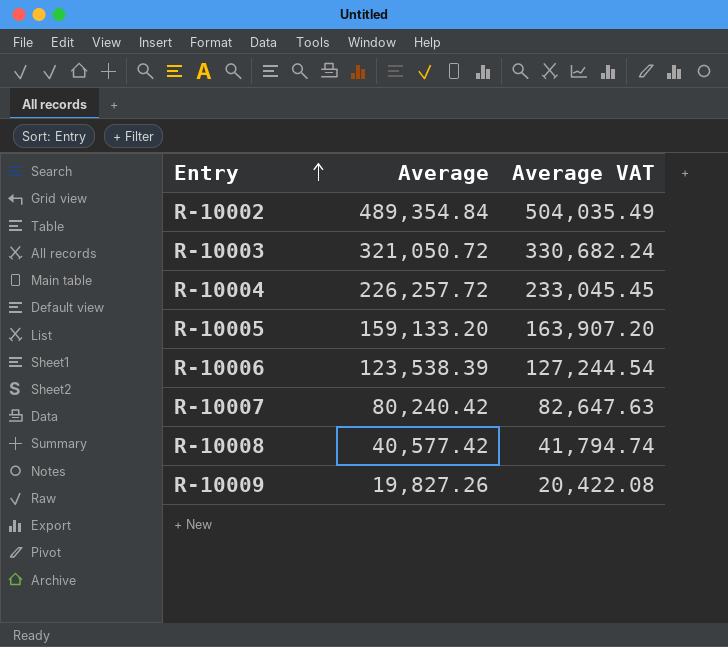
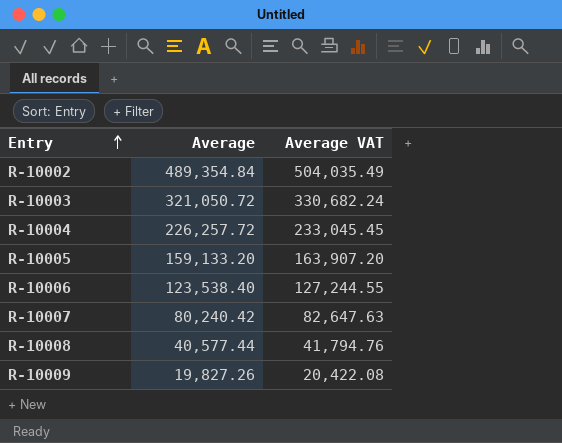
R-10006 | Average: 123,538.39 -> 123,538.40
R-10006 | Average VAT: 127,244.54 -> 127,244.55
R-10008 | Average: 40,577.42 -> 40,577.44
R-10008 | Average VAT: 41,794.74 -> 41,794.76

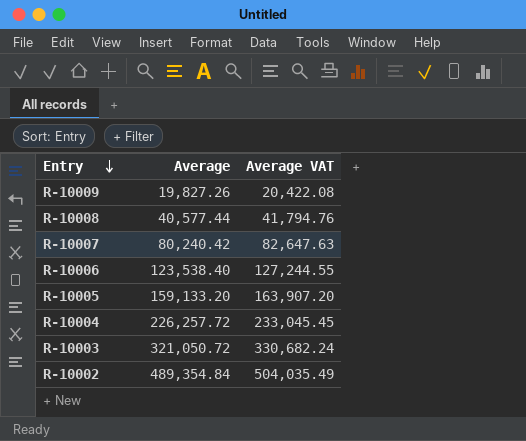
row order: Entry ascending -> Entry descending

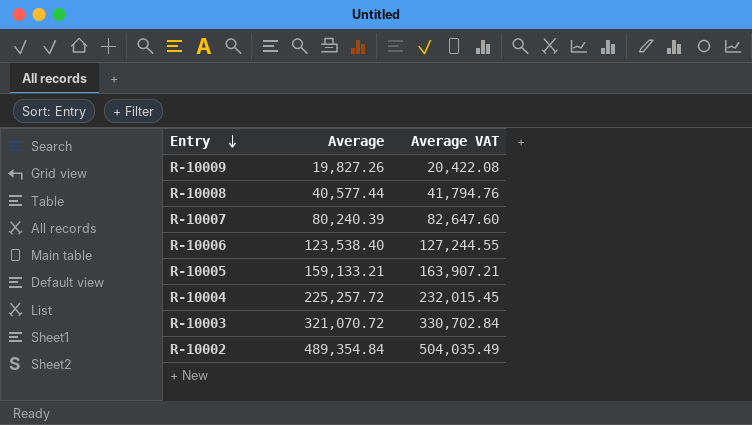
R-10007 | Average: 80,240.42 -> 80,240.39
R-10007 | Average VAT: 82,647.63 -> 82,647.60
R-10005 | Average: 159,133.20 -> 159,133.21
R-10005 | Average VAT: 163,907.20 -> 163,907.21
R-10004 | Average: 226,257.72 -> 225,257.72
R-10004 | Average VAT: 233,045.45 -> 232,015.45
R-10003 | Average: 321,050.72 -> 321,070.72
R-10003 | Average VAT: 330,682.24 -> 330,702.84

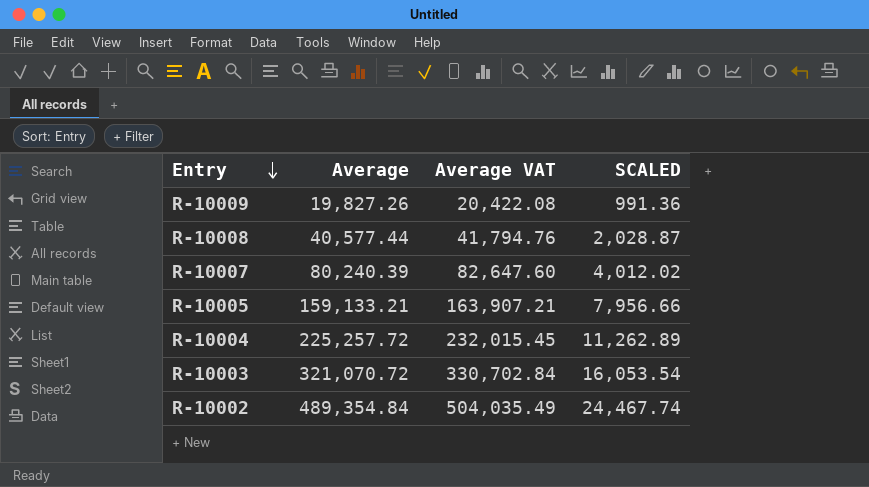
column SCALED | formula: none -> [Average] * 0.05
row R-10006: 123,538.40 | 127,244.55 -> none

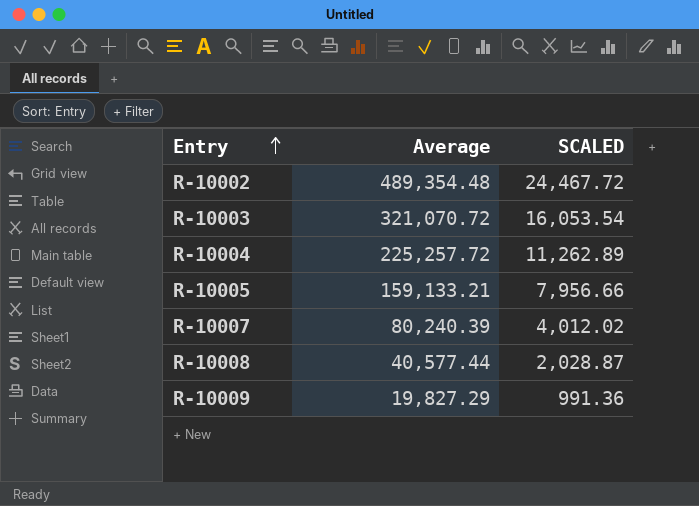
row order: Entry descending -> Entry ascending
column Average VAT | formula: [Average] * 1.03 -> none
R-10002 | Average: 489,354.84 -> 489,354.48
R-10002 | SCALED: 24,467.74 -> 24,467.72
R-10009 | Average: 19,827.26 -> 19,827.29

